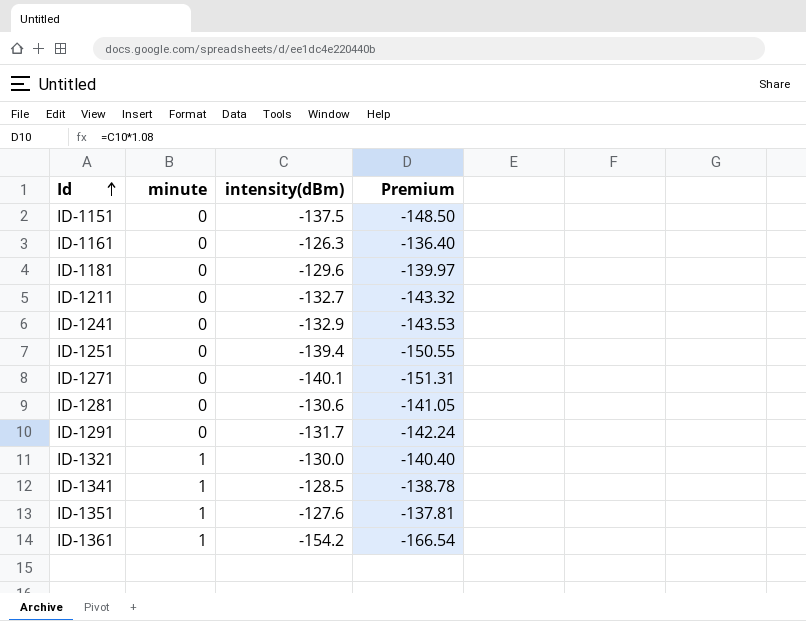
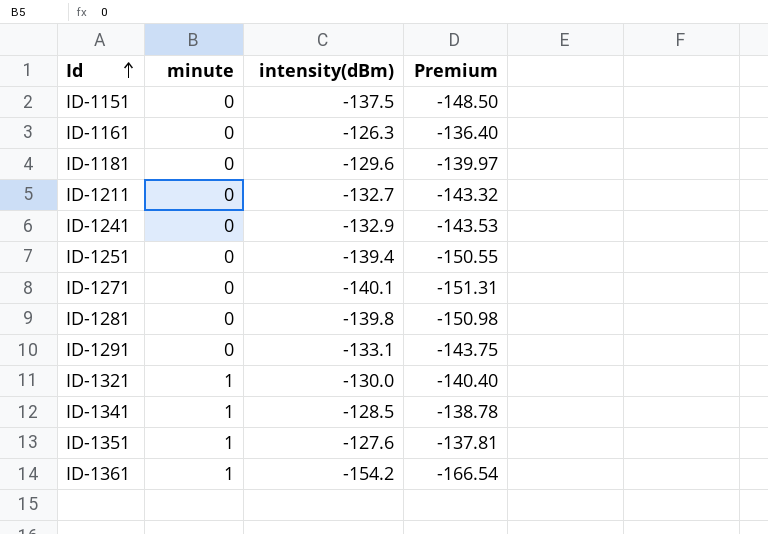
ID-1281 | intensity(dBm): -130.6 -> -139.8
ID-1281 | Premium: -141.05 -> -150.98
ID-1291 | intensity(dBm): -131.7 -> -133.1
ID-1291 | Premium: -142.24 -> -143.75

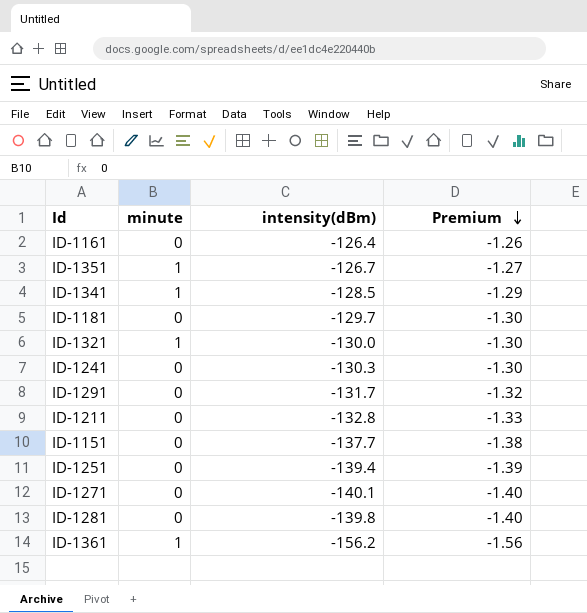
row order: Id ascending -> Premium descending
column Premium | formula: [intensity(dBm)] * 1.08 -> [intensity(dBm)] * 0.01
ID-1161 | intensity(dBm): -126.3 -> -126.4
ID-1351 | intensity(dBm): -127.6 -> -126.7
ID-1181 | intensity(dBm): -129.6 -> -129.7
ID-1241 | intensity(dBm): -132.9 -> -130.3
ID-1291 | intensity(dBm): -133.1 -> -131.7
ID-1211 | intensity(dBm): -132.7 -> -132.8
ID-1151 | intensity(dBm): -137.5 -> -137.7
ID-1361 | intensity(dBm): -154.2 -> -156.2

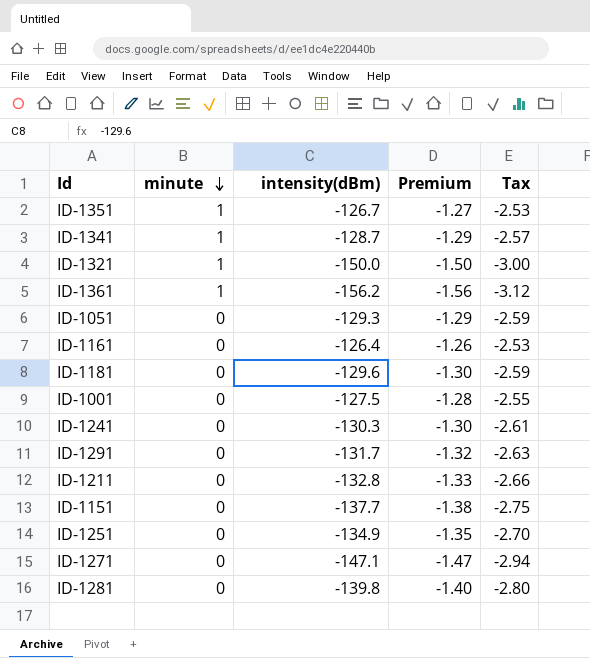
row order: Premium descending -> minute descending
column Tax | formula: none -> [intensity(dBm)] * 0.02
ID-1341 | intensity(dBm): -128.5 -> -128.7
ID-1321 | intensity(dBm): -130.0 -> -150.0
ID-1321 | Premium: -1.30 -> -1.50
row ID-1051: none -> 0 | -129.3 | -1.29 | -2.59
ID-1181 | intensity(dBm): -129.7 -> -129.6
row ID-1001: none -> 0 | -127.5 | -1.28 | -2.55
ID-1251 | intensity(dBm): -139.4 -> -134.9
ID-1251 | Premium: -1.39 -> -1.35
ID-1271 | intensity(dBm): -140.1 -> -147.1
ID-1271 | Premium: -1.40 -> -1.47

